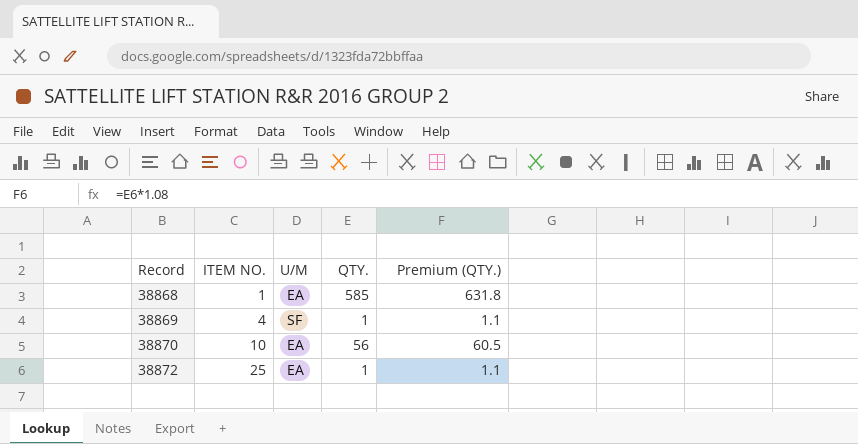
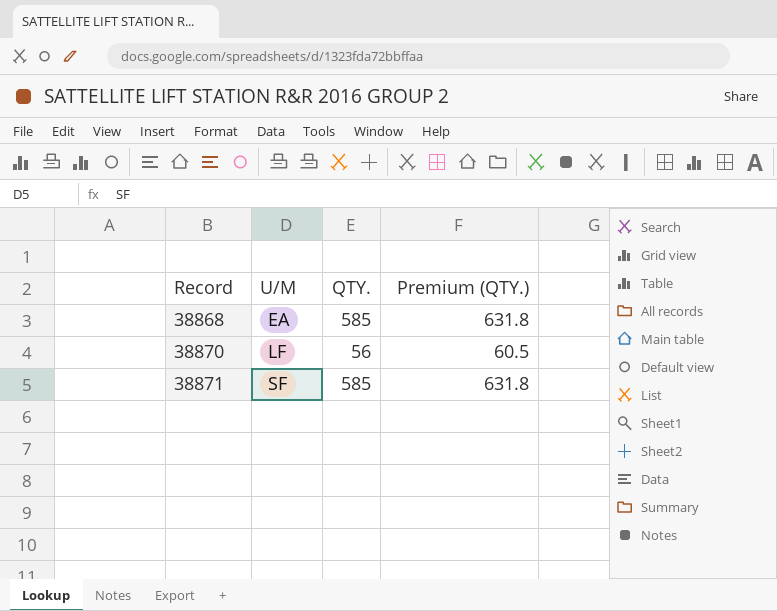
column ITEM NO. | position: 2 -> none
row 38869: 4 | SF | 1 | 1.1 -> none
row 38872: 25 | EA | 1 | 1.1 -> none
38870 | U/M: EA -> LF
row 38871: none -> SF | 585 | 631.8

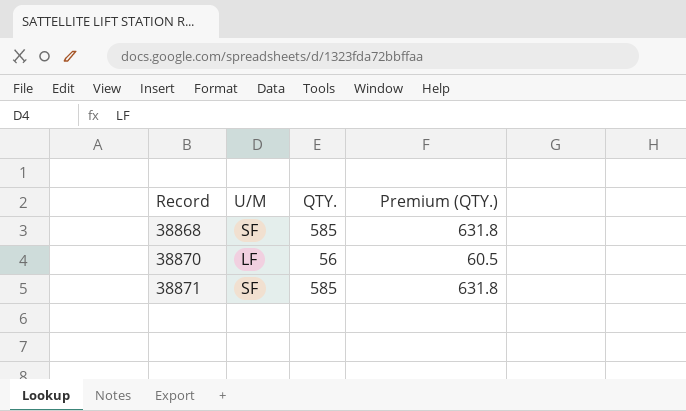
38868 | U/M: EA -> SF

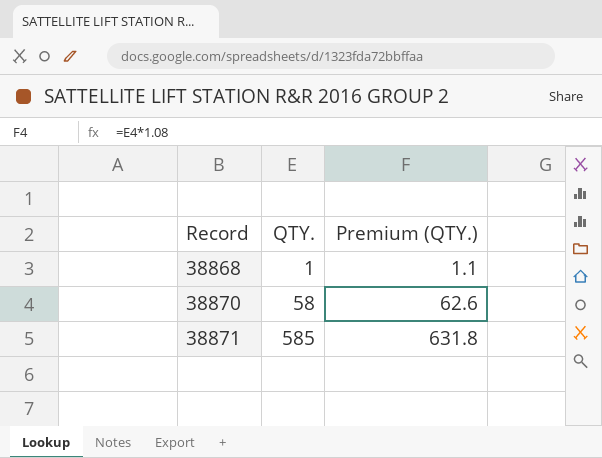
column U/M | position: 2 -> none
38868 | QTY.: 585 -> 1
38868 | Premium (QTY.): 631.8 -> 1.1
38870 | QTY.: 56 -> 58
38870 | Premium (QTY.): 60.5 -> 62.6

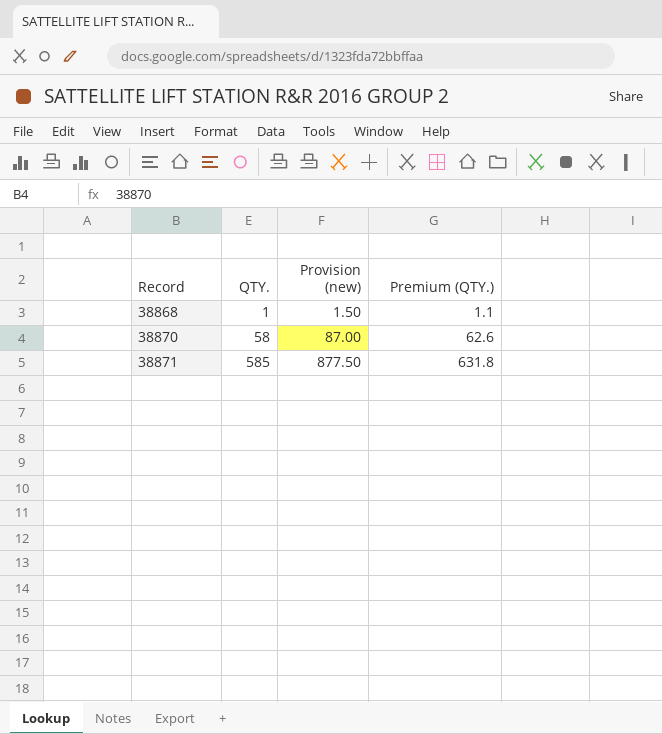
column Provision (new) | formula: none -> [QTY.] * 1.5

